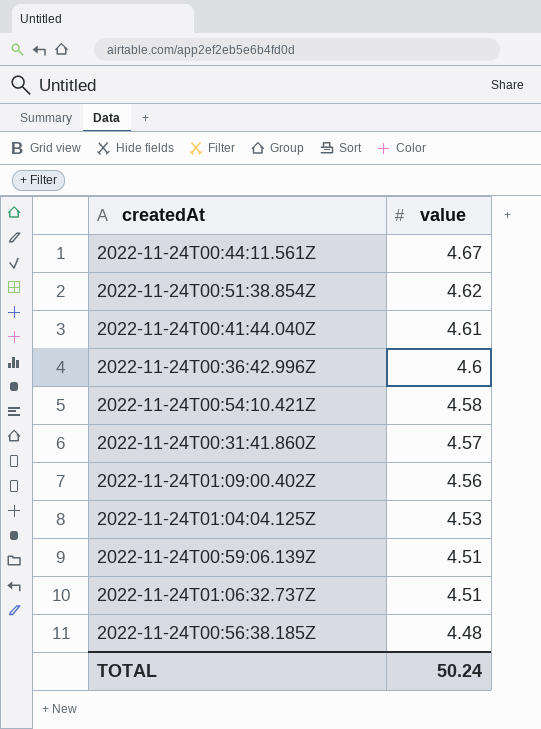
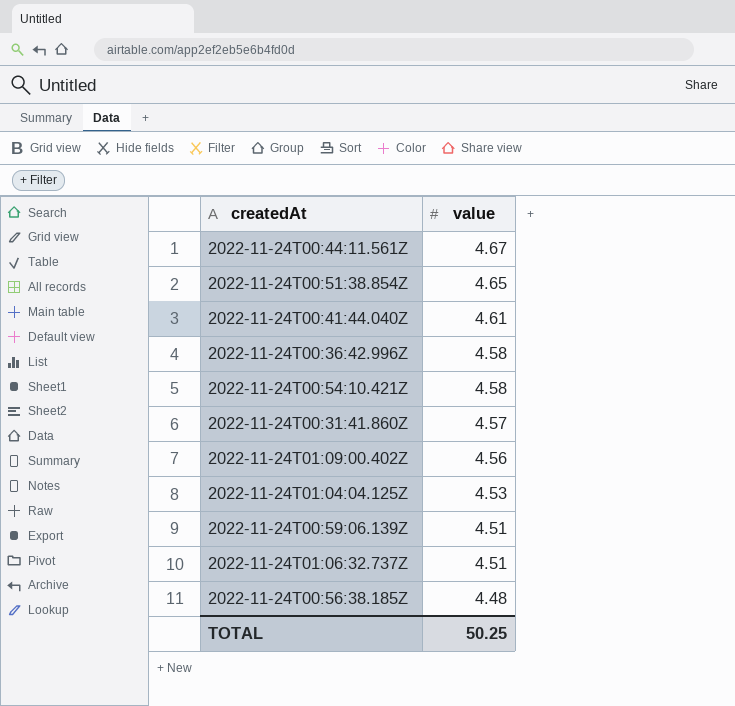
2022-11-24T00:51:38.854Z | value: 4.62 -> 4.65
2022-11-24T00:36:42.996Z | value: 4.6 -> 4.58
TOTAL | value: 50.24 -> 50.25

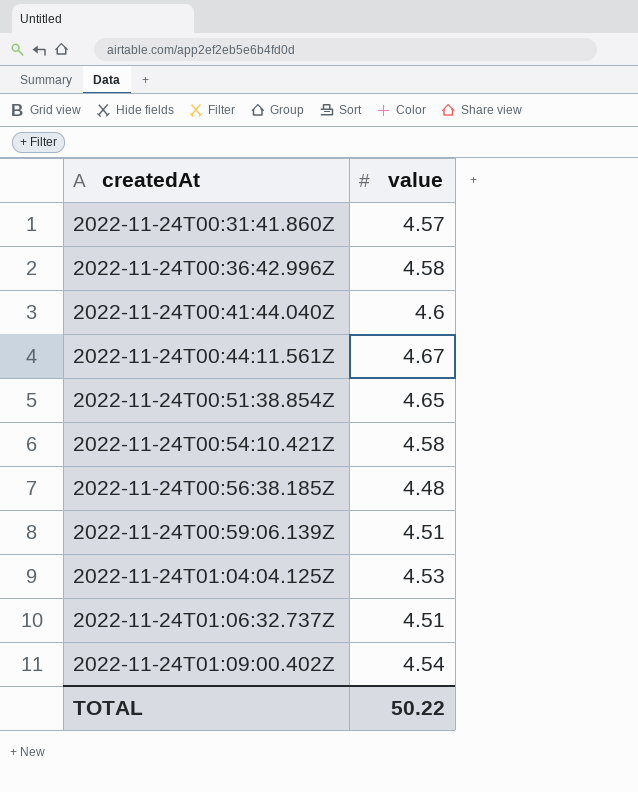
row order: value descending -> createdAt ascending
2022-11-24T00:41:44.040Z | value: 4.61 -> 4.6
2022-11-24T01:09:00.402Z | value: 4.56 -> 4.54
TOTAL | value: 50.25 -> 50.22

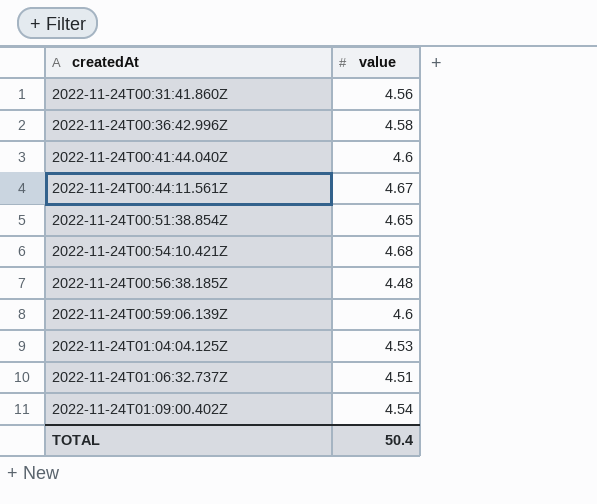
2022-11-24T00:31:41.860Z | value: 4.57 -> 4.56
2022-11-24T00:54:10.421Z | value: 4.58 -> 4.68
2022-11-24T00:59:06.139Z | value: 4.51 -> 4.6
TOTAL | value: 50.22 -> 50.4

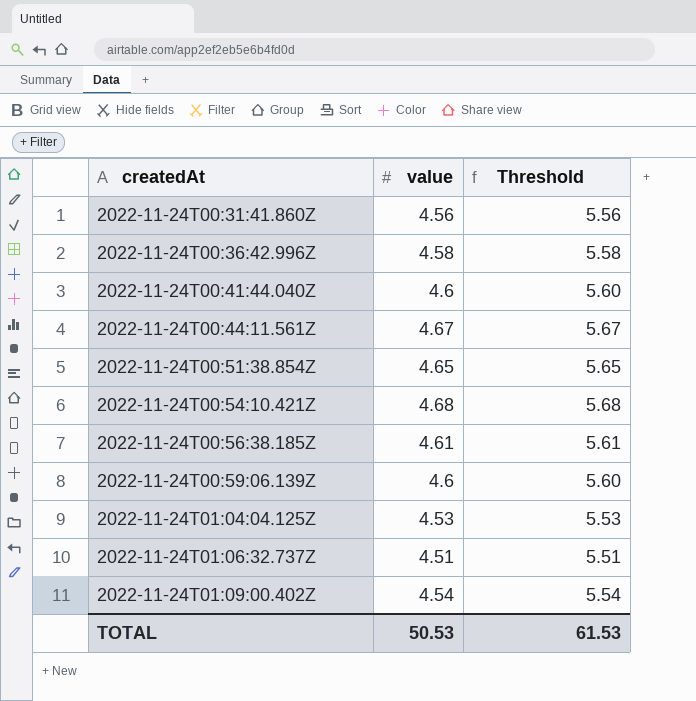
column Threshold | formula: none -> [value] + 1
2022-11-24T00:56:38.185Z | value: 4.48 -> 4.61
TOTAL | value: 50.4 -> 50.53

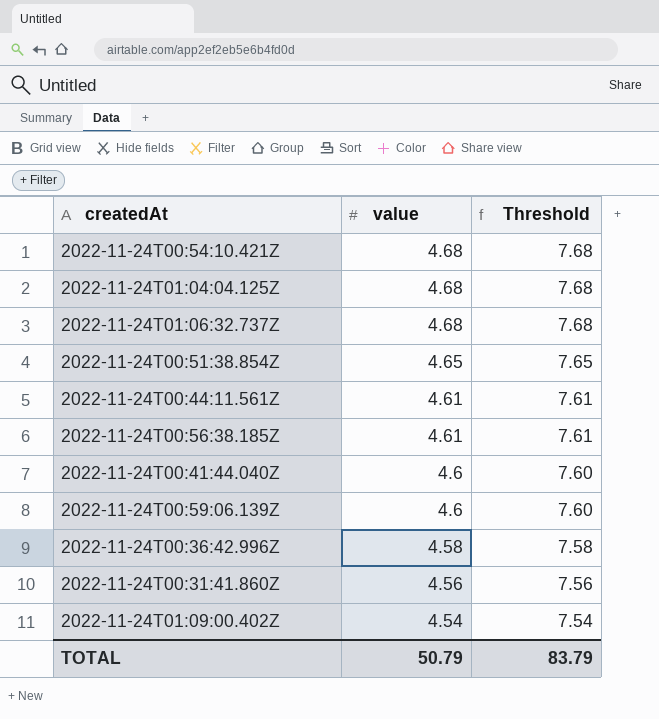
row order: createdAt ascending -> value descending
column Threshold | formula: [value] + 1 -> [value] + 3
2022-11-24T01:04:04.125Z | value: 4.53 -> 4.68
2022-11-24T01:06:32.737Z | value: 4.51 -> 4.68
2022-11-24T00:44:11.561Z | value: 4.67 -> 4.61
TOTAL | value: 50.53 -> 50.79
TOTAL | Threshold: 61.53 -> 83.79

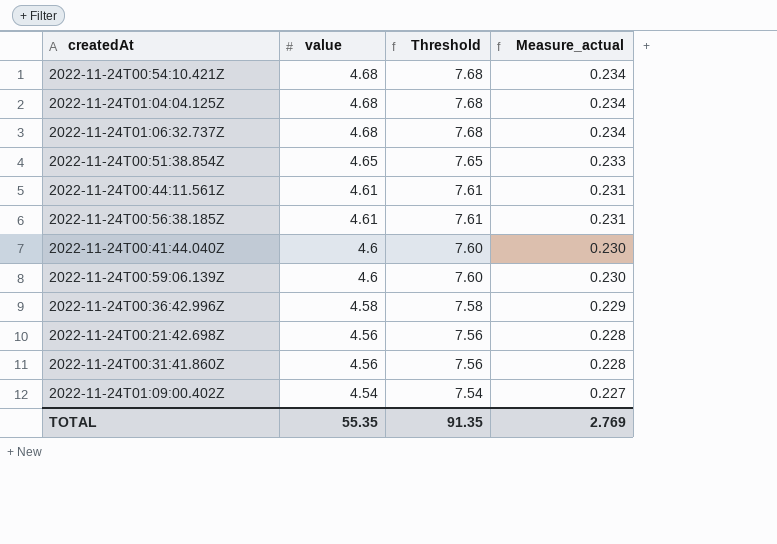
column Measure_actual | formula: none -> [value] * 0.05
row 2022-11-24T00:21:42.698Z: none -> 4.56 | 7.56 | 0.228
TOTAL | value: 50.79 -> 55.35
TOTAL | Threshold: 83.79 -> 91.35

